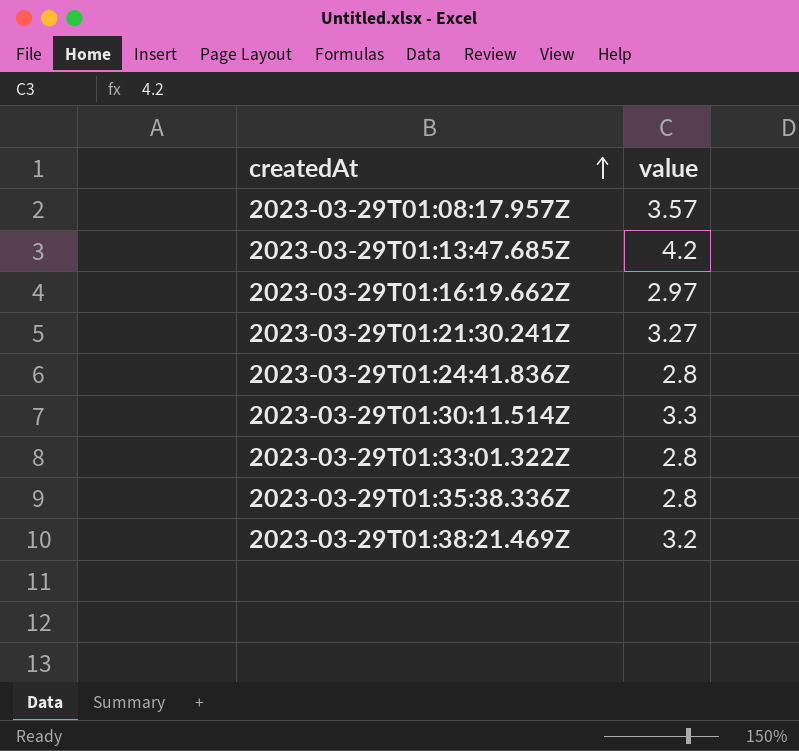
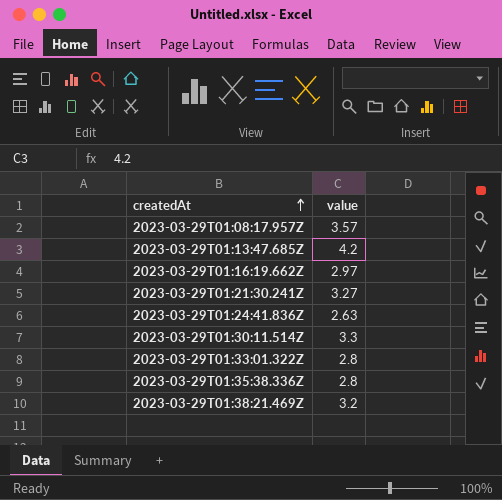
2023-03-29T01:24:41.836Z | value: 2.8 -> 2.63

